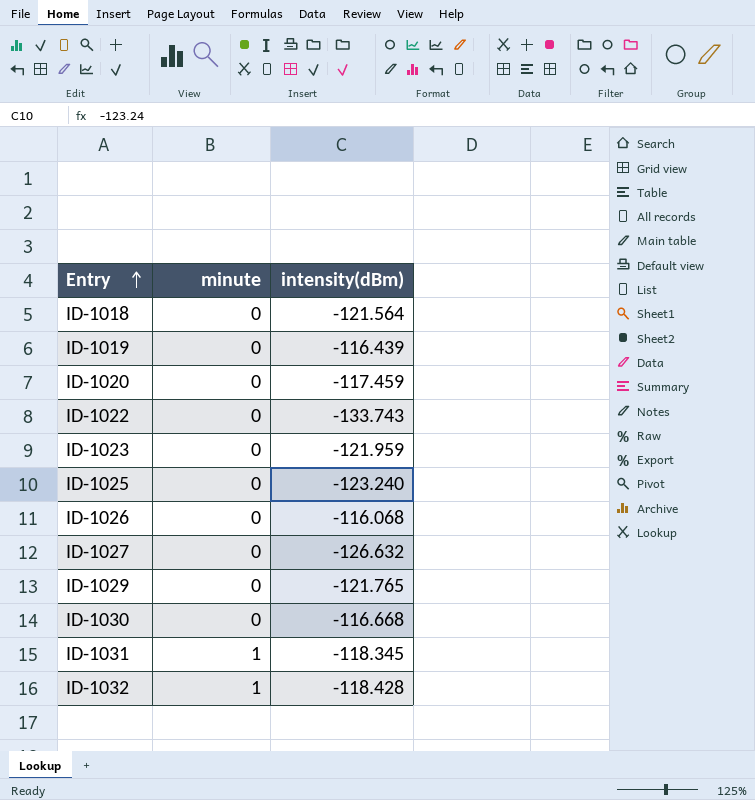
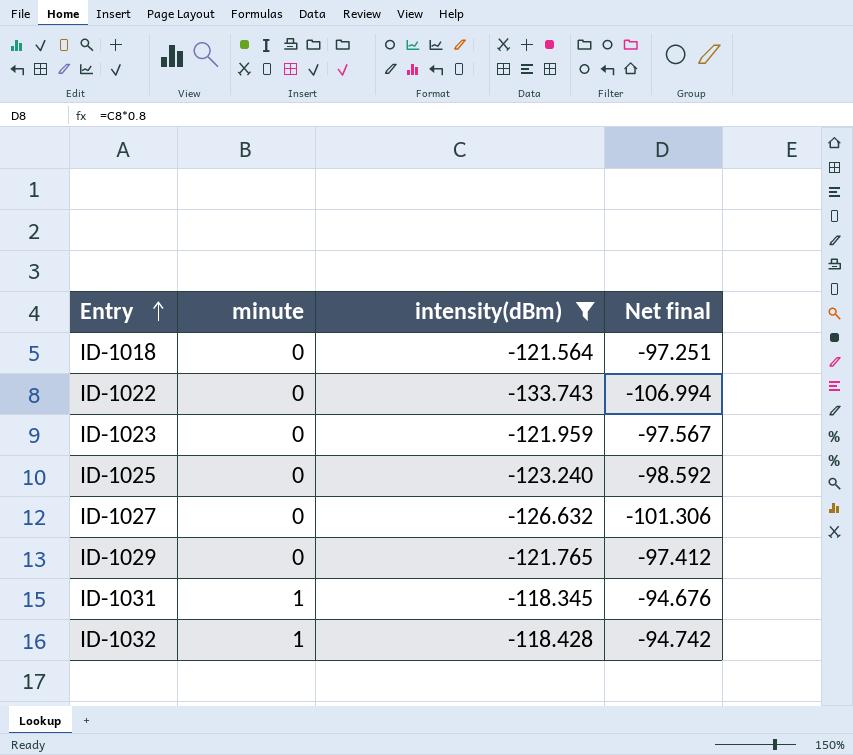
filter: none -> intensity(dBm) <= -118.345
column Net final | formula: none -> [intensity(dBm)] * 0.8

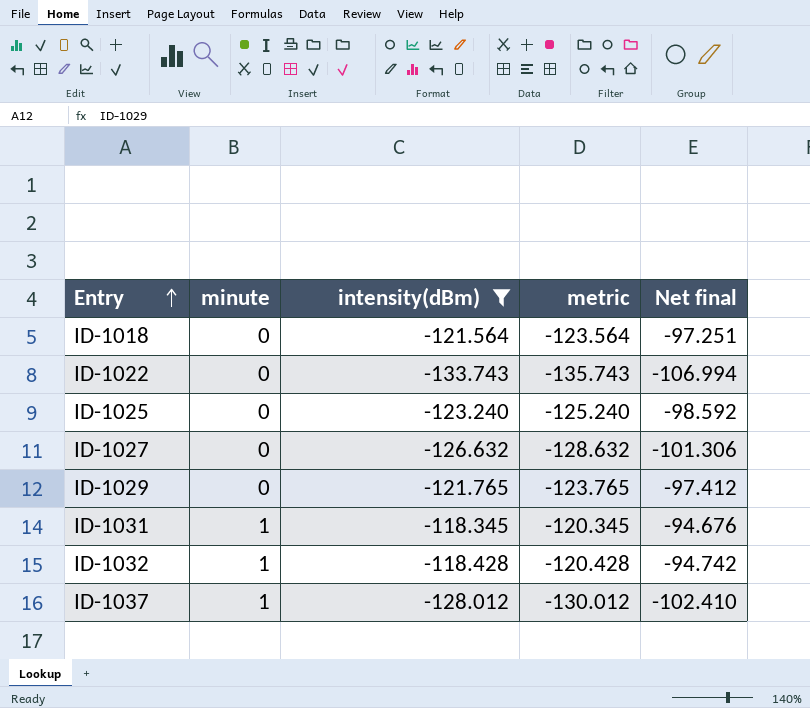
column metric | formula: none -> [intensity(dBm)] - 2
row ID-1023: 0 | -121.959 | -97.567 -> none
row ID-1037: none -> 1 | -128.012 | -130.012 | -102.410

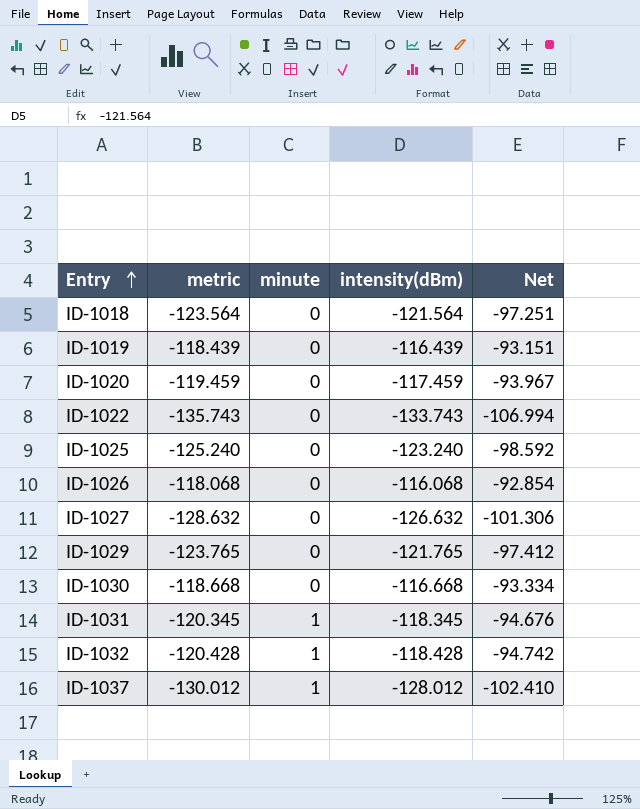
filter: intensity(dBm) <= -118.345 -> none
column metric | position: 4 -> 2
column name: Net final -> Net

